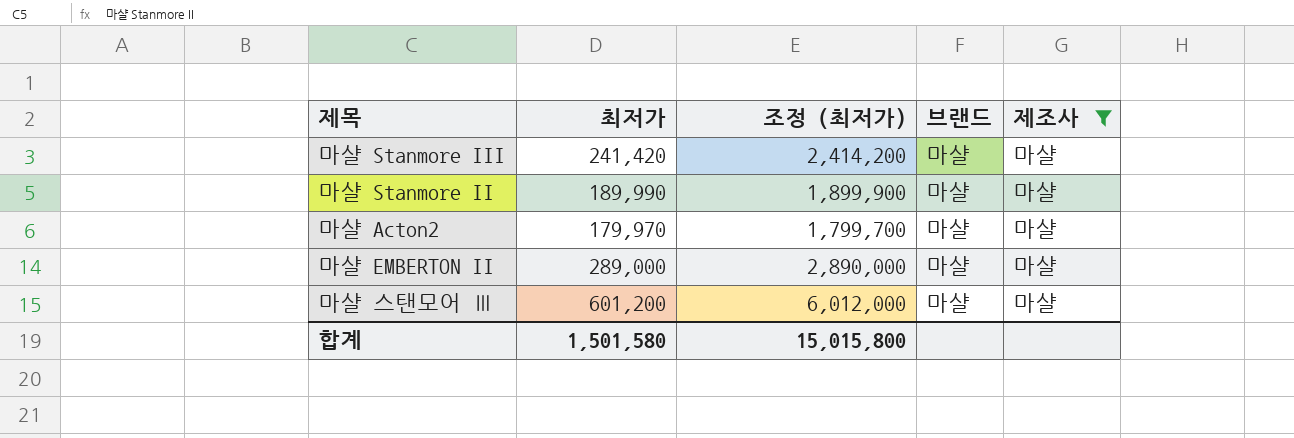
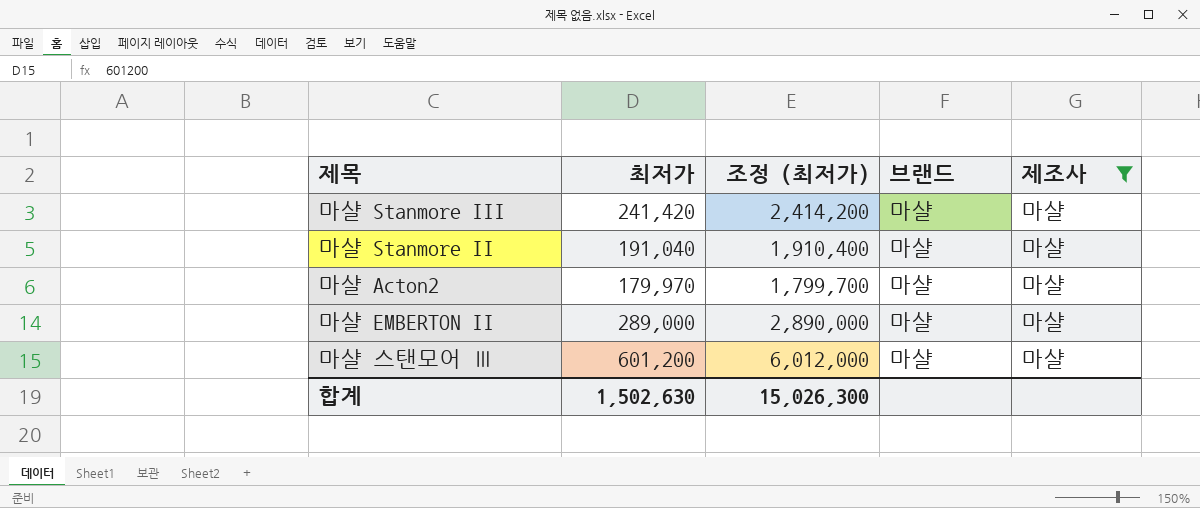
마샬 Stanmore II | 최저가: 189,990 -> 191,040
마샬 Stanmore II | 조정 (최저가): 1,899,900 -> 1,910,400
합계 | 최저가: 1,501,580 -> 1,502,630
합계 | 조정 (최저가): 15,015,800 -> 15,026,300

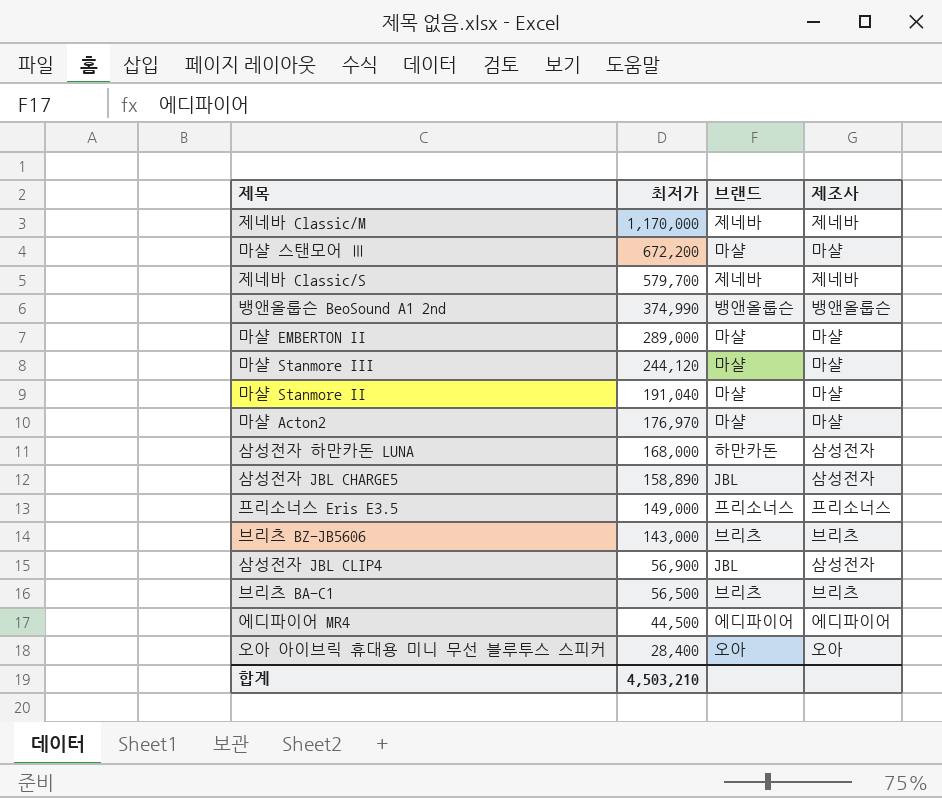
filter: 제조사 = 마샬 -> none
row order: none -> 최저가 descending
column 조정 (최저가) | formula: [최저가] * 10 -> none
마샬 스탠모어 Ⅲ | 최저가: 601,200 -> 672,200
마샬 Stanmore III | 최저가: 241,420 -> 244,120
마샬 Acton2 | 최저가: 179,970 -> 176,970
합계 | 최저가: 1,502,630 -> 4,503,210

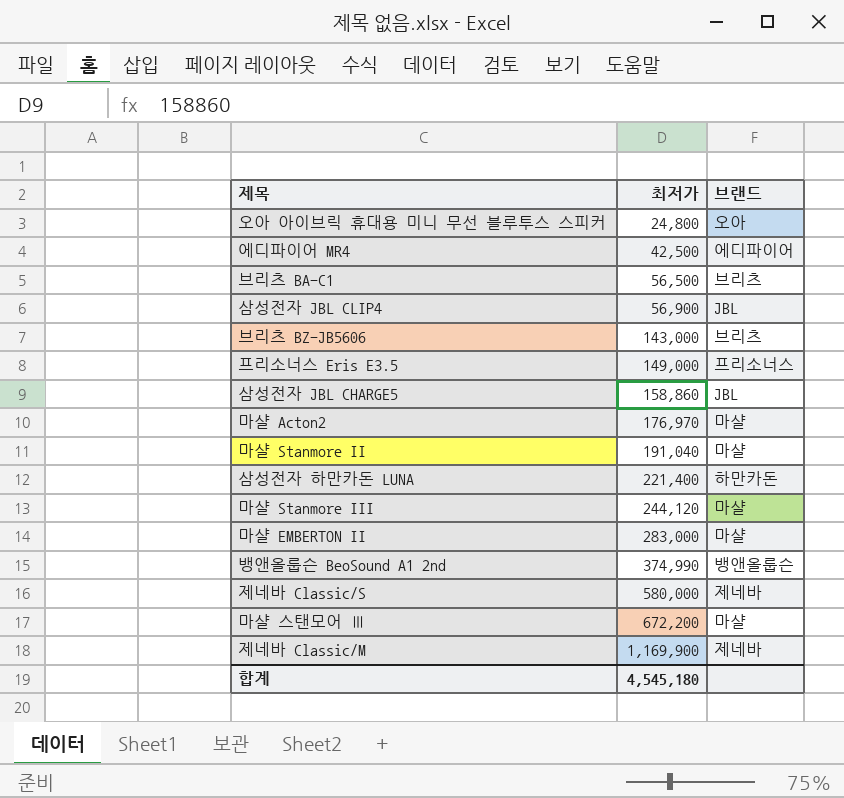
row order: 최저가 descending -> 최저가 ascending
column 제조사 | position: 4 -> none
오아 아이브릭 휴대용 미니 무선 블루투스 스피커 | 최저가: 28,400 -> 24,800
에디파이어 MR4 | 최저가: 44,500 -> 42,500
삼성전자 JBL CHARGE5 | 최저가: 158,890 -> 158,860
삼성전자 하만카돈 LUNA | 최저가: 168,000 -> 221,400
마샬 EMBERTON II | 최저가: 289,000 -> 283,000
제네바 Classic/S | 최저가: 579,700 -> 580,000
제네바 Classic/M | 최저가: 1,170,000 -> 1,169,900
합계 | 최저가: 4,503,210 -> 4,545,180

